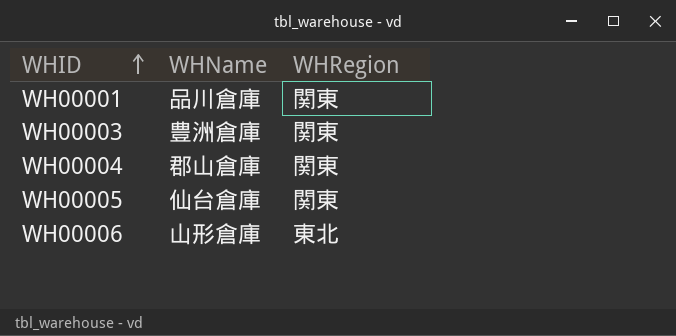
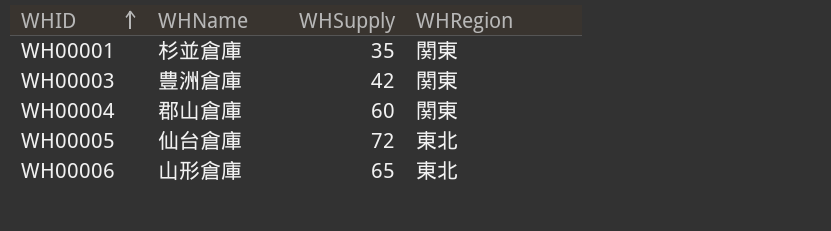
column WHSupply | position: none -> 3
WH00001 | WHName: 品川倉庫 -> 杉並倉庫
WH00005 | WHRegion: 関東 -> 東北

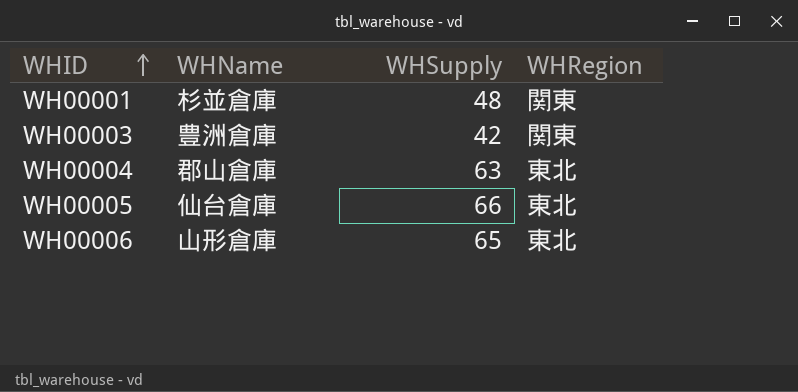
WH00001 | WHSupply: 35 -> 48
WH00004 | WHSupply: 60 -> 63
WH00004 | WHRegion: 関東 -> 東北
WH00005 | WHSupply: 72 -> 66

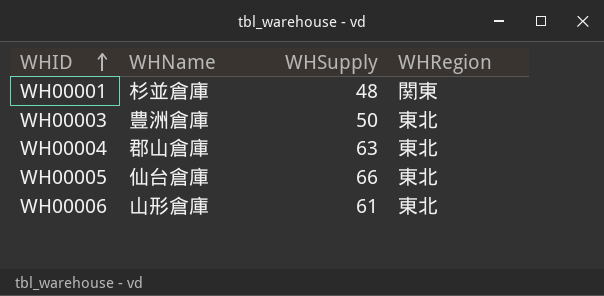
WH00003 | WHSupply: 42 -> 50
WH00003 | WHRegion: 関東 -> 東北
WH00006 | WHSupply: 65 -> 61

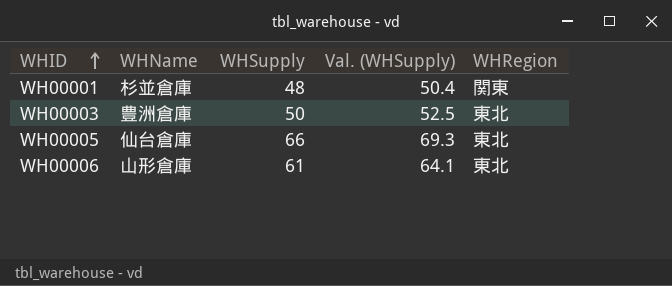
column Val. (WHSupply) | formula: none -> [WHSupply] * 1.05
row WH00004: 郡山倉庫 | 63 | 東北 -> none

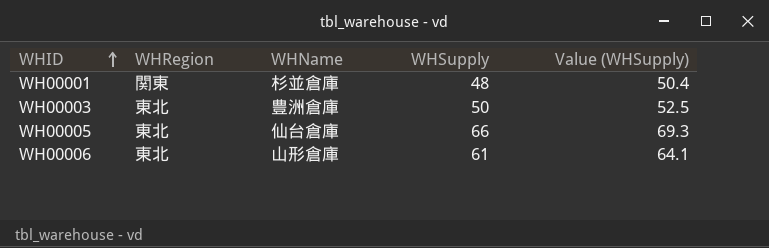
column WHRegion | position: 5 -> 2
column name: Val. (WHSupply) -> Value (WHSupply)

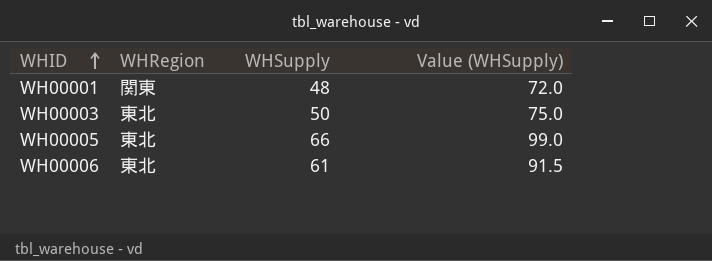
column WHName | position: 3 -> none
column Value (WHSupply) | formula: [WHSupply] * 1.05 -> [WHSupply] * 1.5

